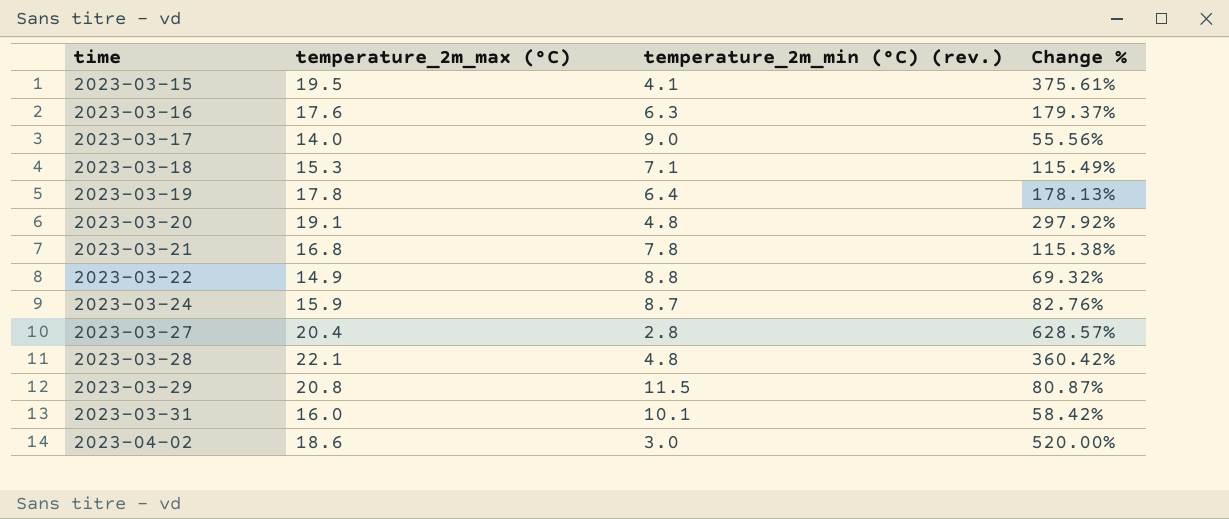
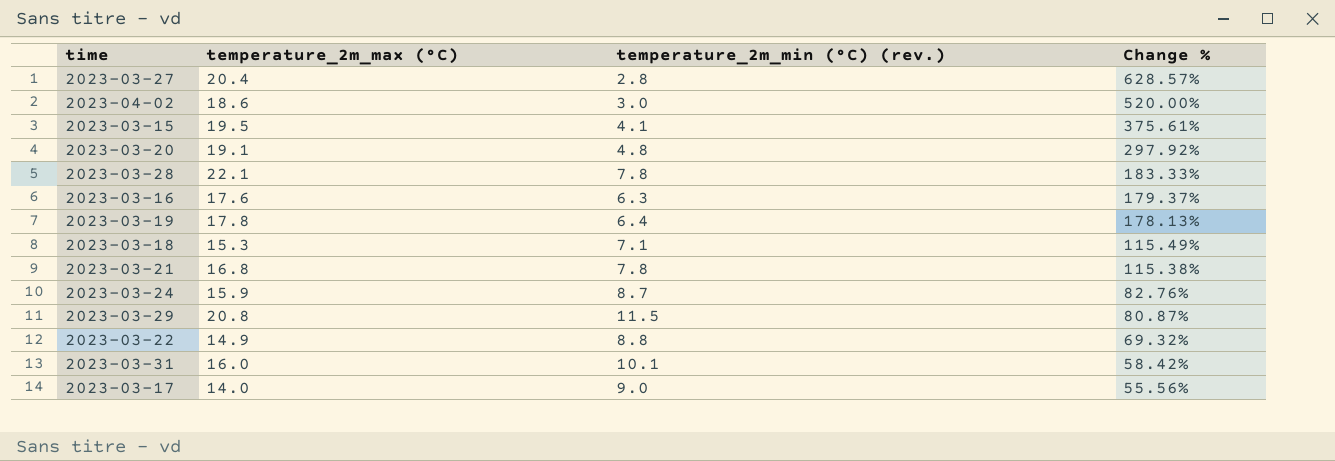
row order: time ascending -> Change % descending
2023-03-28 | temperature_2m_min (°C) (rev.): 4.8 -> 7.8
2023-03-28 | Change %: 360.42% -> 183.33%

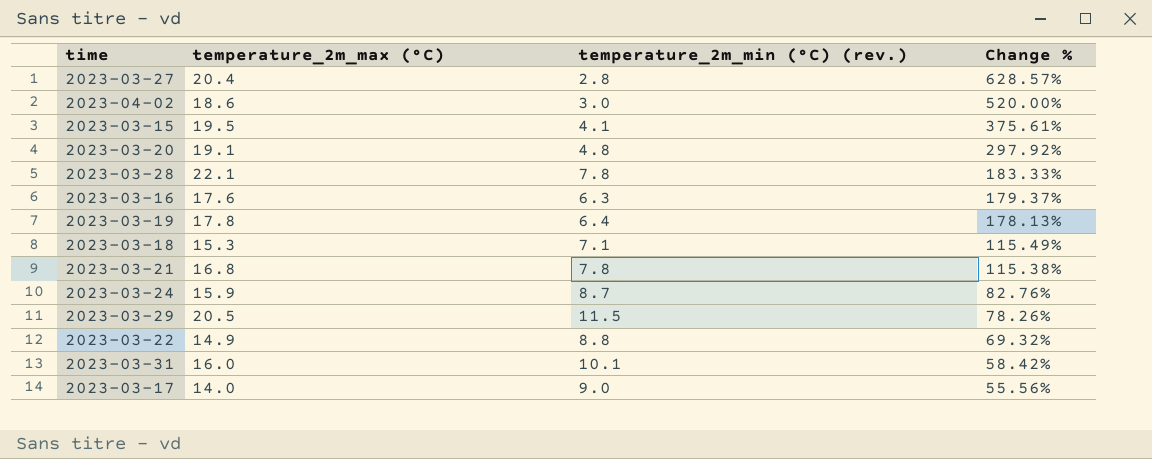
2023-03-29 | temperature_2m_max (°C): 20.8 -> 20.5
2023-03-29 | Change %: 80.87% -> 78.26%

